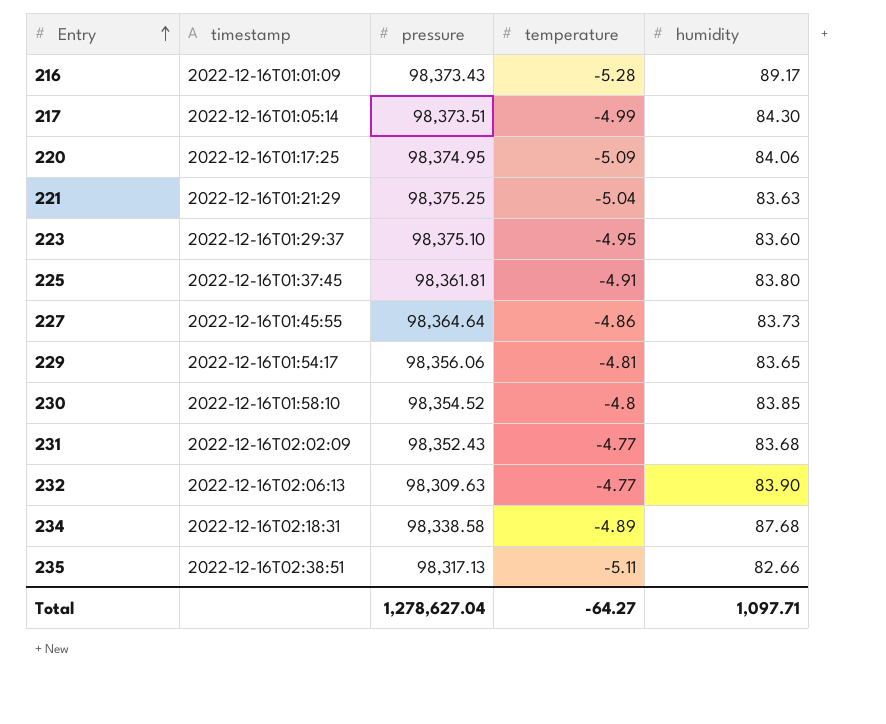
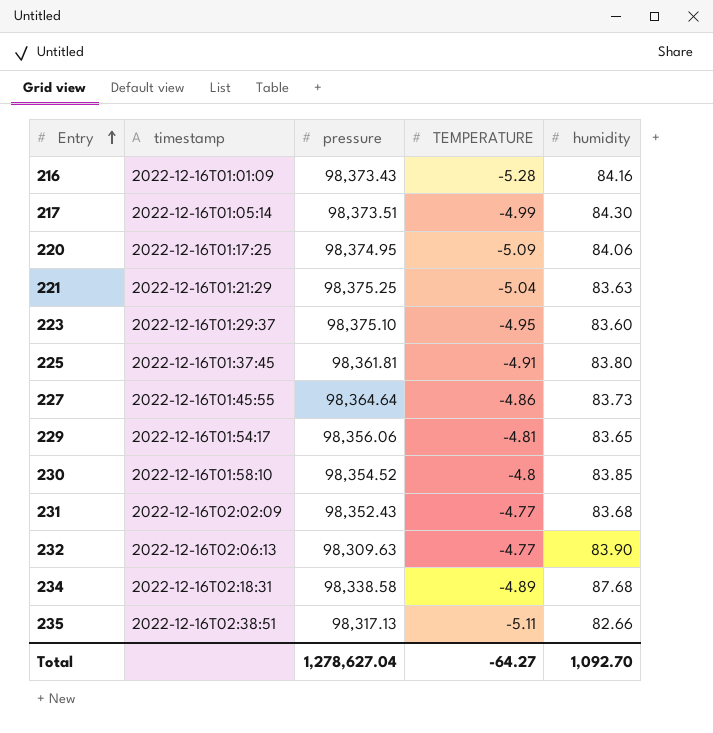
column name: temperature -> TEMPERATURE
216 | humidity: 89.17 -> 84.16
Total | humidity: 1,097.71 -> 1,092.70

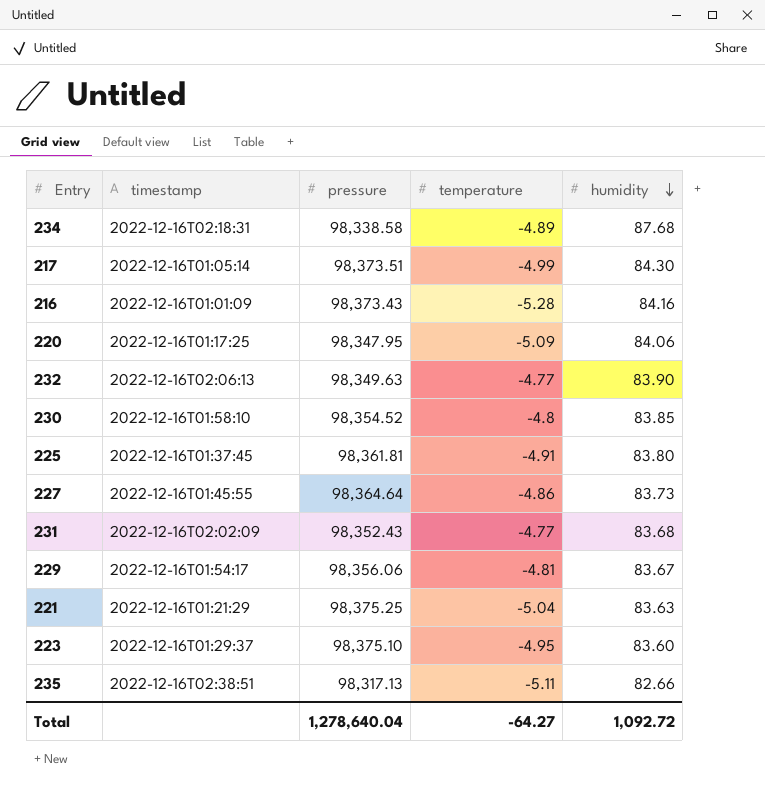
row order: Entry ascending -> humidity descending
column name: TEMPERATURE -> temperature
220 | pressure: 98,374.95 -> 98,347.95
232 | pressure: 98,309.63 -> 98,349.63
229 | humidity: 83.65 -> 83.67
Total | pressure: 1,278,627.04 -> 1,278,640.04
Total | humidity: 1,092.70 -> 1,092.72

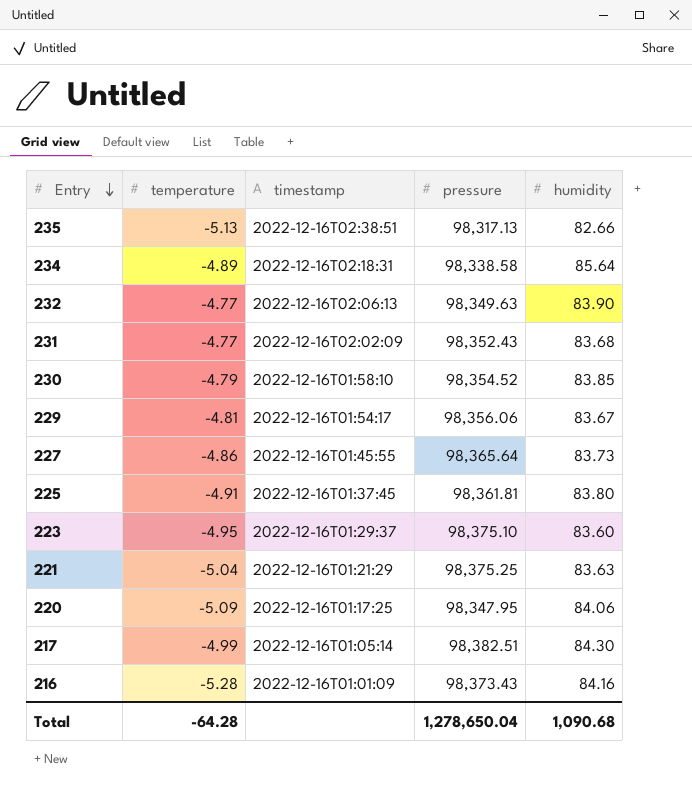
row order: humidity descending -> Entry descending
column temperature | position: 4 -> 2
235 | temperature: -5.11 -> -5.13
234 | humidity: 87.68 -> 85.64
230 | temperature: -4.8 -> -4.79
227 | pressure: 98,364.64 -> 98,365.64
217 | pressure: 98,373.51 -> 98,382.51
Total | temperature: -64.27 -> -64.28
Total | pressure: 1,278,640.04 -> 1,278,650.04
Total | humidity: 1,092.72 -> 1,090.68

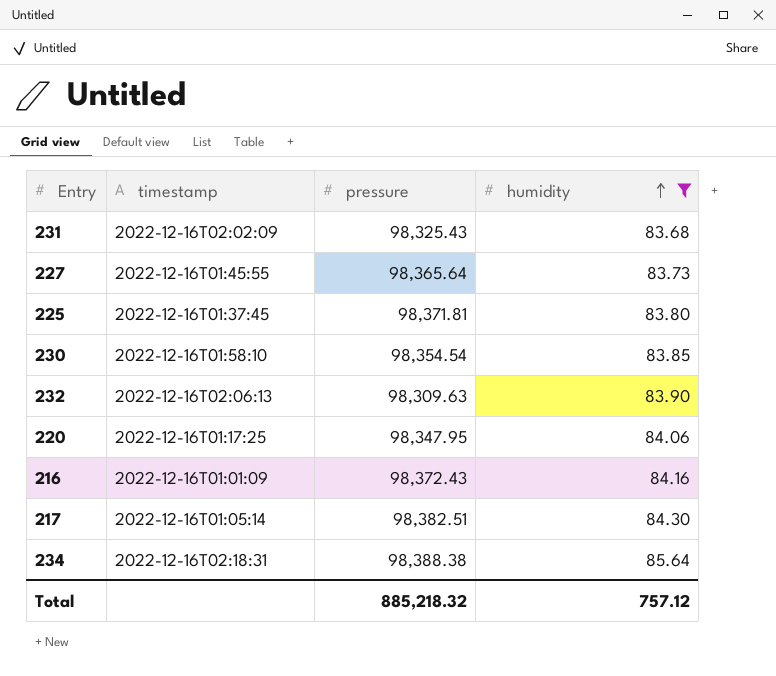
filter: none -> humidity >= 83.68
row order: Entry descending -> humidity ascending
column temperature | position: 2 -> none
231 | pressure: 98,352.43 -> 98,325.43
225 | pressure: 98,361.81 -> 98,371.81
230 | pressure: 98,354.52 -> 98,354.54
232 | pressure: 98,349.63 -> 98,309.63
216 | pressure: 98,373.43 -> 98,372.43
234 | pressure: 98,338.58 -> 98,388.38
Total | pressure: 1,278,650.04 -> 885,218.32
Total | humidity: 1,090.68 -> 757.12

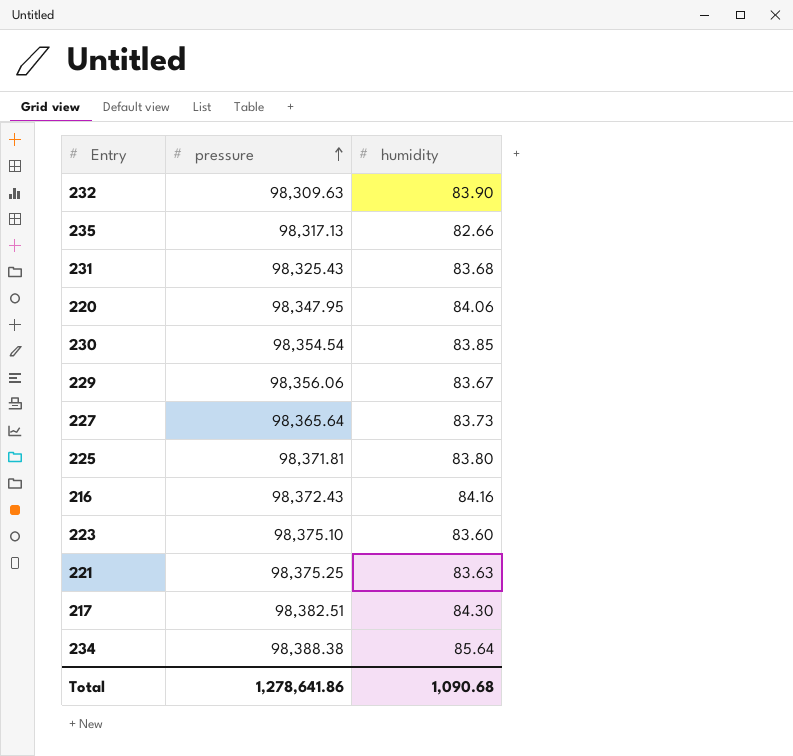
filter: humidity >= 83.68 -> none
row order: humidity ascending -> pressure ascending
column timestamp | position: 2 -> none
Total | pressure: 885,218.32 -> 1,278,641.86
Total | humidity: 757.12 -> 1,090.68

